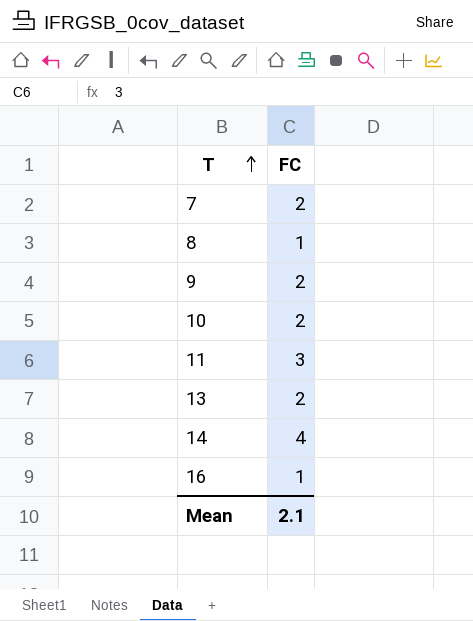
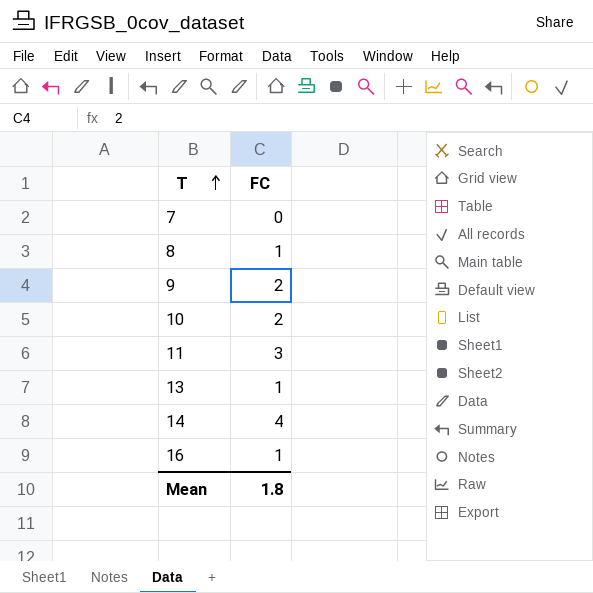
7 | FC: 2 -> 0
13 | FC: 2 -> 1
Mean | FC: 2.1 -> 1.8

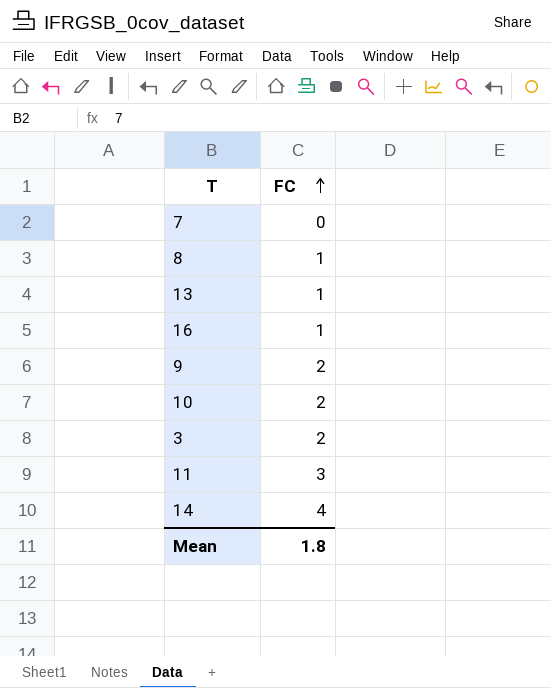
row order: T ascending -> FC ascending
row 3: none -> 2

